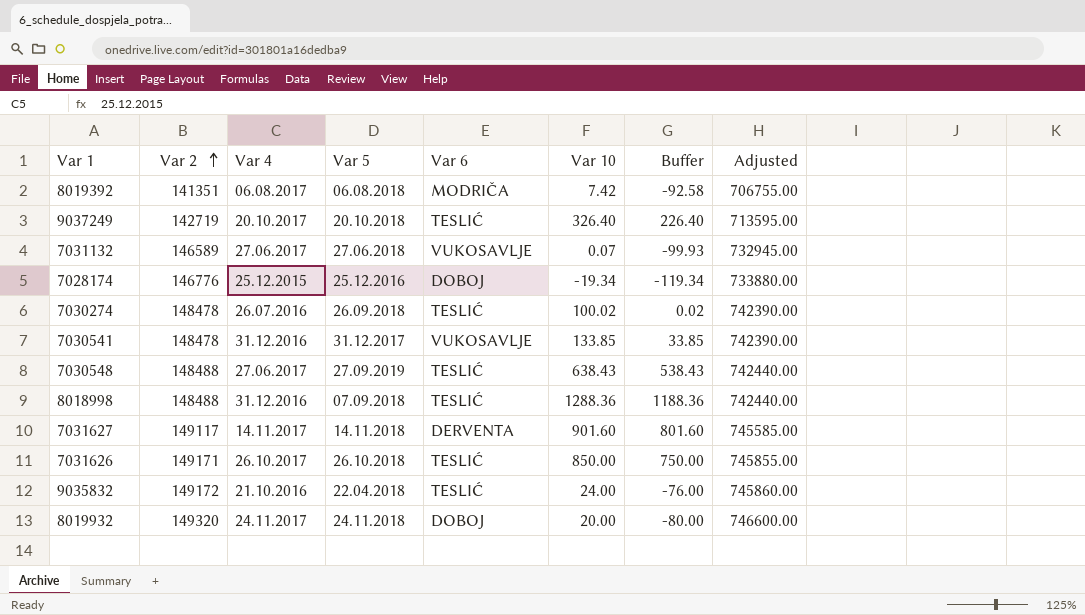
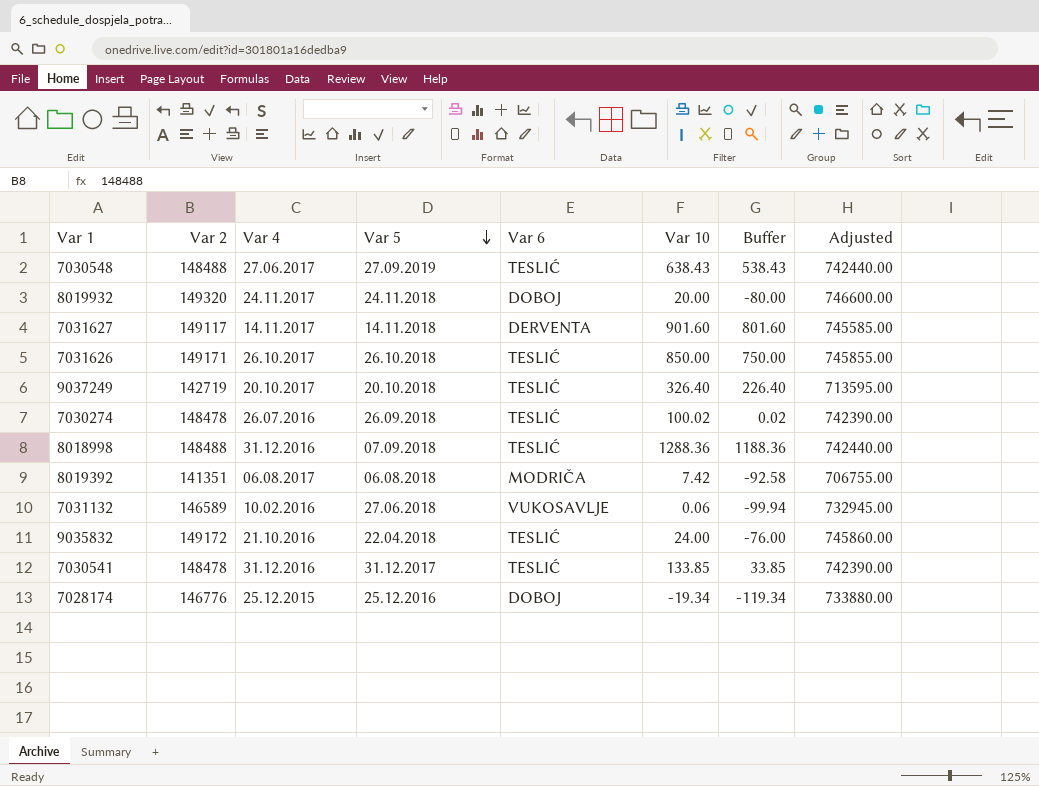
row order: Var 2 ascending -> Var 5 descending
7031132 | Var 4: 27.06.2017 -> 10.02.2016
7031132 | Var 10: 0.07 -> 0.06
7031132 | Buffer: -99.93 -> -99.94
7030541 | Var 6: VUKOSAVLJE -> TESLIĆ

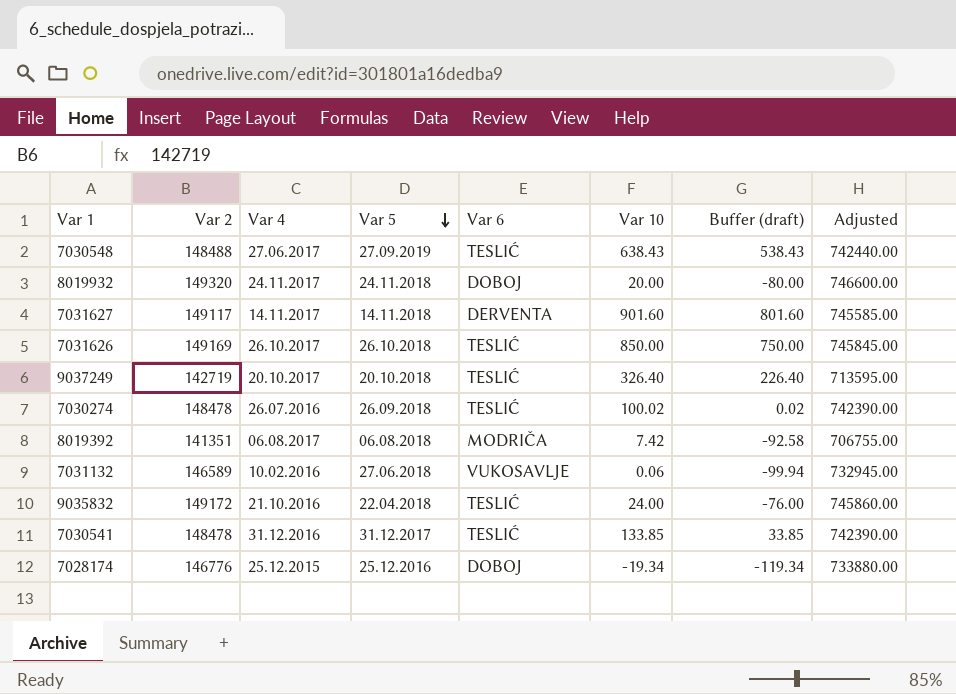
column name: Buffer -> Buffer (draft)
row 8018998: 148488 | 31.12.2016 | 07.09.2018 | TESLIĆ | 1288.36 | 1188.36 | 742440.00 -> none
7031626 | Var 2: 149171 -> 149169
7031626 | Adjusted: 745855.00 -> 745845.00

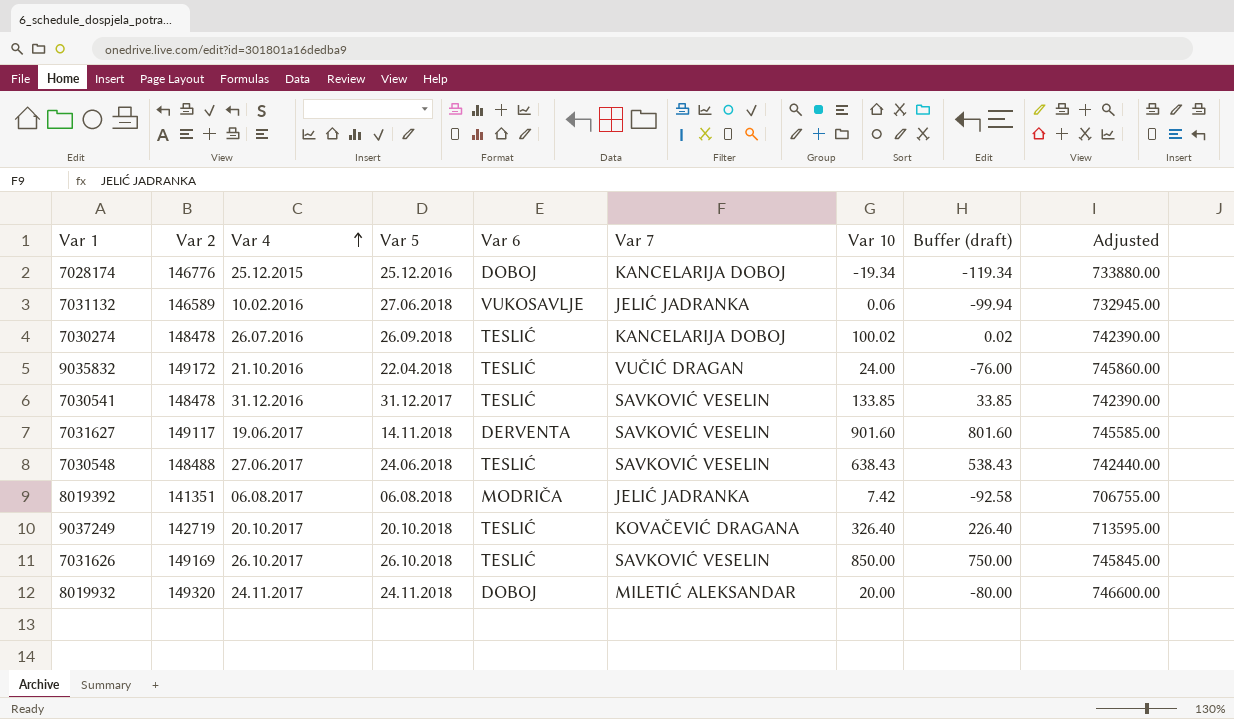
row order: Var 5 descending -> Var 4 ascending
column Var 7 | position: none -> 6
7031627 | Var 4: 14.11.2017 -> 19.06.2017
7030548 | Var 5: 27.09.2019 -> 24.06.2018

